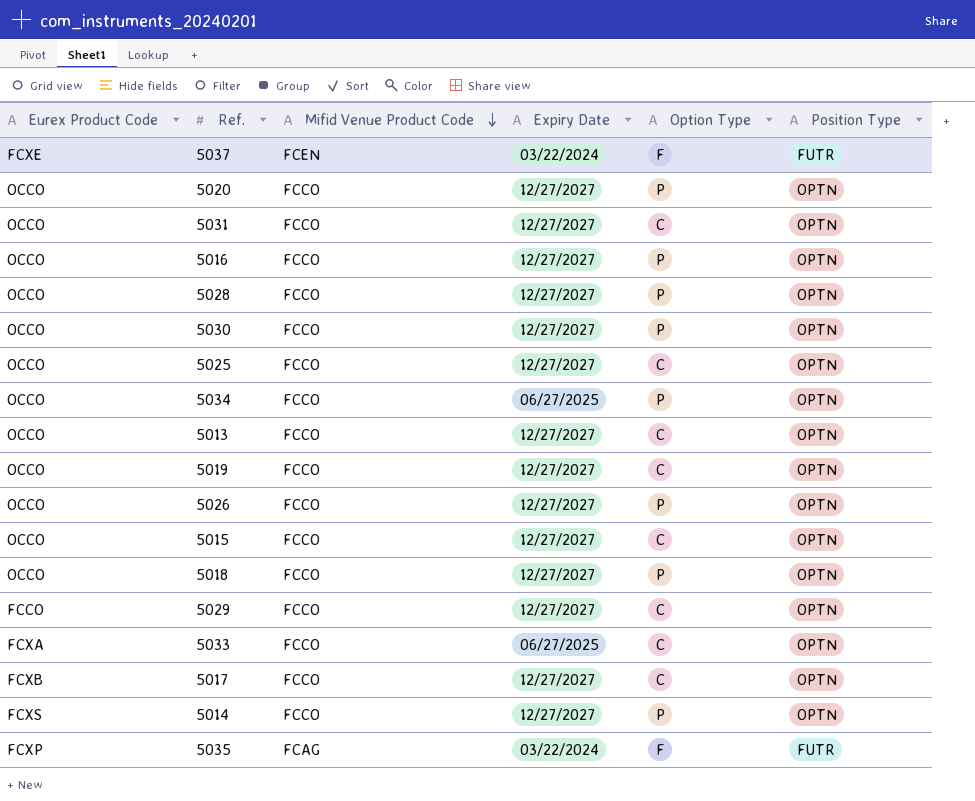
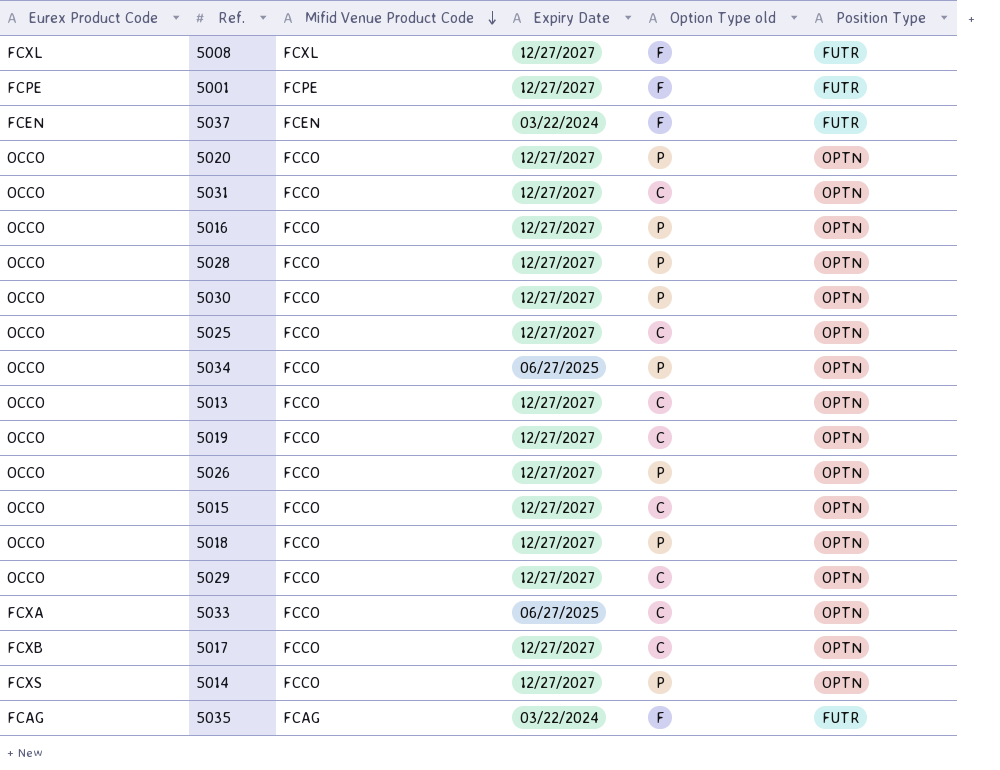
column name: Option Type -> Option Type old
row 5008: none -> FCXL | FCXL | 12/27/2027 | F | FUTR
row 5001: none -> FCPE | FCPE | 12/27/2027 | F | FUTR
5037 | Eurex Product Code: FCXE -> FCEN
5029 | Eurex Product Code: FCCO -> OCCO
5035 | Eurex Product Code: FCXP -> FCAG

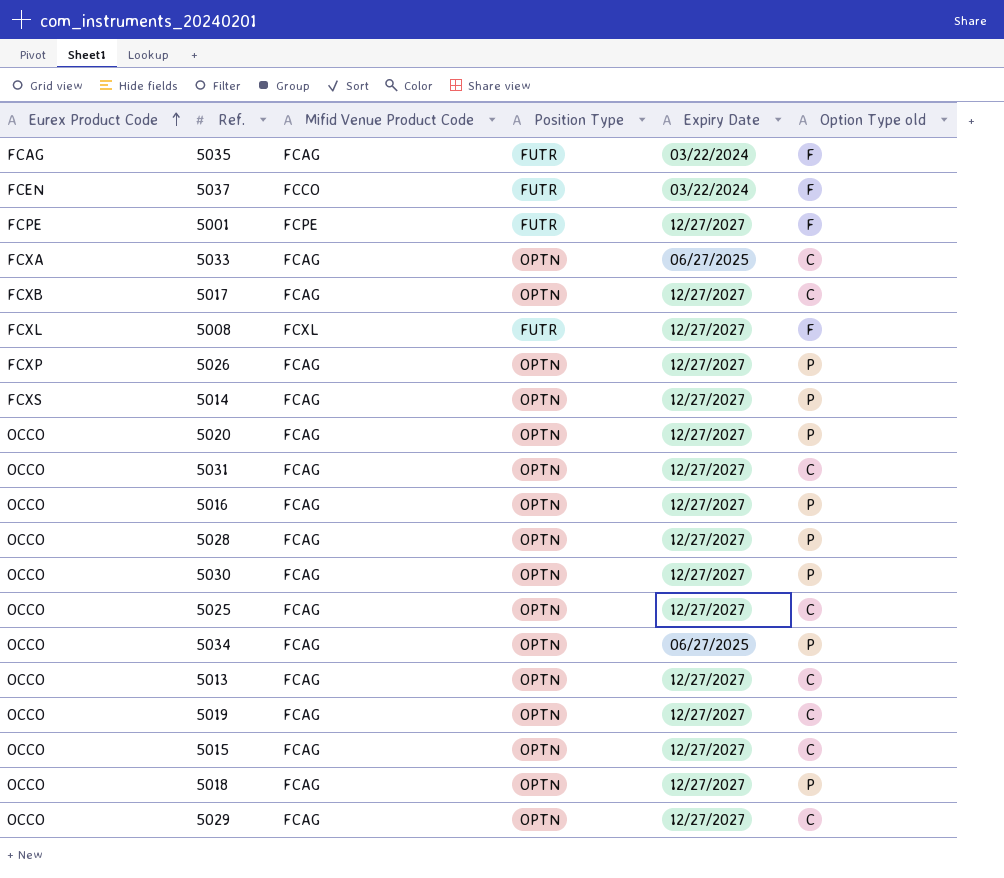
row order: Mifid Venue Product Code descending -> Eurex Product Code ascending
column Position Type | position: 6 -> 4
5037 | Mifid Venue Product Code: FCEN -> FCCO
5033 | Mifid Venue Product Code: FCCO -> FCAG
5017 | Mifid Venue Product Code: FCCO -> FCAG
5026 | Eurex Product Code: OCCO -> FCXP
5026 | Mifid Venue Product Code: FCCO -> FCAG
5014 | Mifid Venue Product Code: FCCO -> FCAG
5020 | Mifid Venue Product Code: FCCO -> FCAG
5031 | Mifid Venue Product Code: FCCO -> FCAG
5016 | Mifid Venue Product Code: FCCO -> FCAG
5028 | Mifid Venue Product Code: FCCO -> FCAG
5030 | Mifid Venue Product Code: FCCO -> FCAG
5025 | Mifid Venue Product Code: FCCO -> FCAG
5034 | Mifid Venue Product Code: FCCO -> FCAG
5013 | Mifid Venue Product Code: FCCO -> FCAG
5019 | Mifid Venue Product Code: FCCO -> FCAG
5015 | Mifid Venue Product Code: FCCO -> FCAG
5018 | Mifid Venue Product Code: FCCO -> FCAG
5029 | Mifid Venue Product Code: FCCO -> FCAG

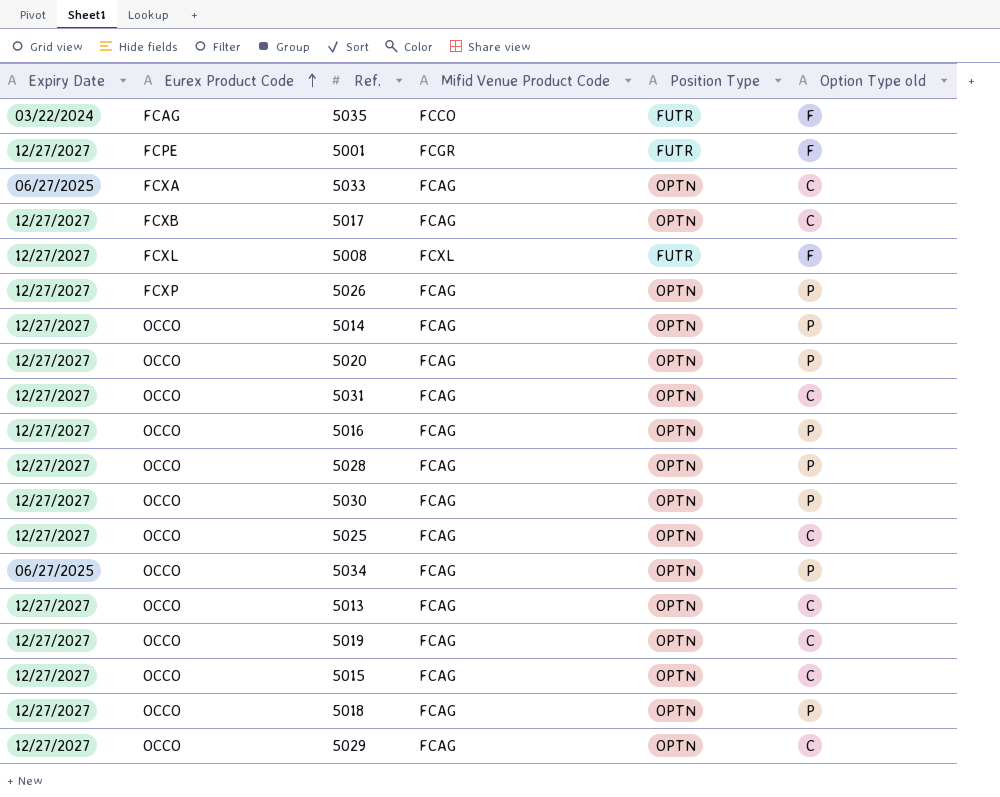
column Expiry Date | position: 5 -> 1
row 5037: FCEN | FCCO | FUTR | 03/22/2024 | F -> none
5035 | Mifid Venue Product Code: FCAG -> FCCO
5001 | Mifid Venue Product Code: FCPE -> FCGR
5014 | Eurex Product Code: FCXS -> OCCO

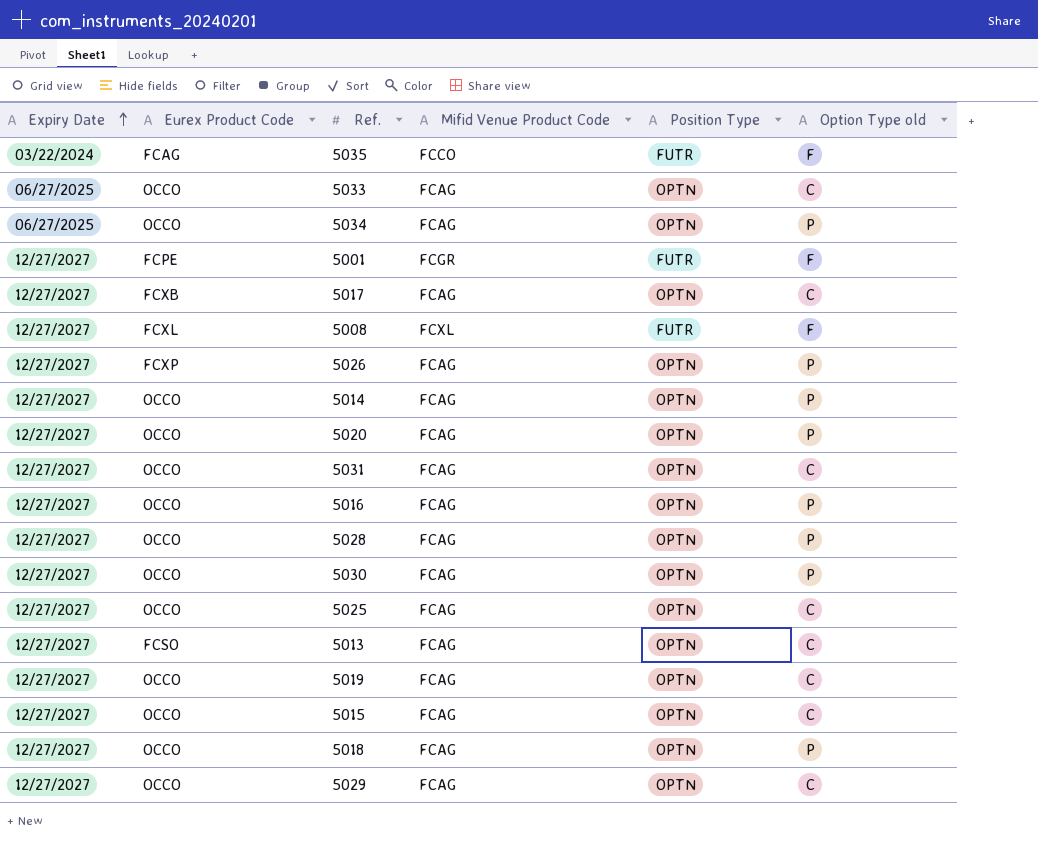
row order: Eurex Product Code ascending -> Expiry Date ascending
5033 | Eurex Product Code: FCXA -> OCCO
5013 | Eurex Product Code: OCCO -> FCSO

